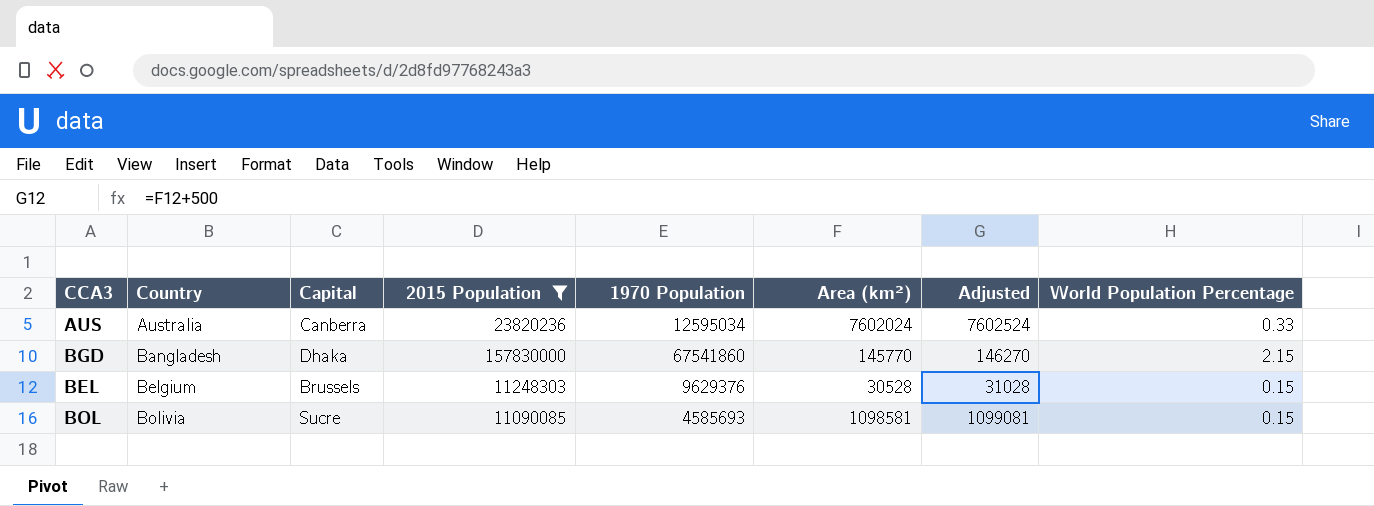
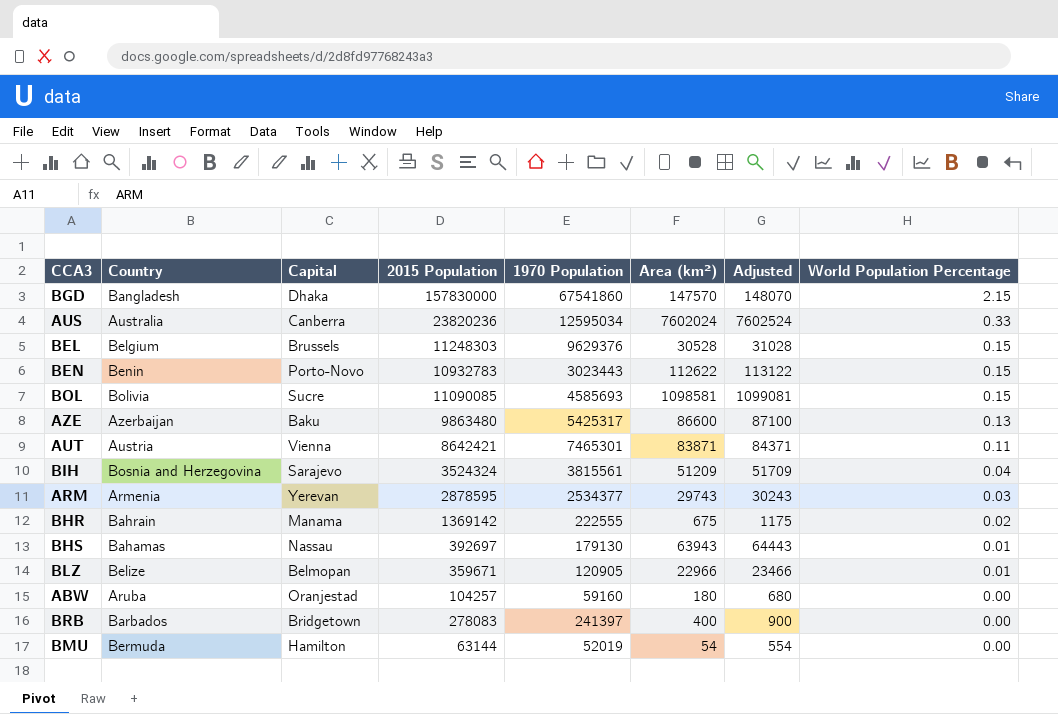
filter: 2015 Population >= 11090085 -> none
row order: Country ascending -> World Population Percentage descending
BGD | Area (km²): 145770 -> 147570
BGD | Adjusted: 146270 -> 148070

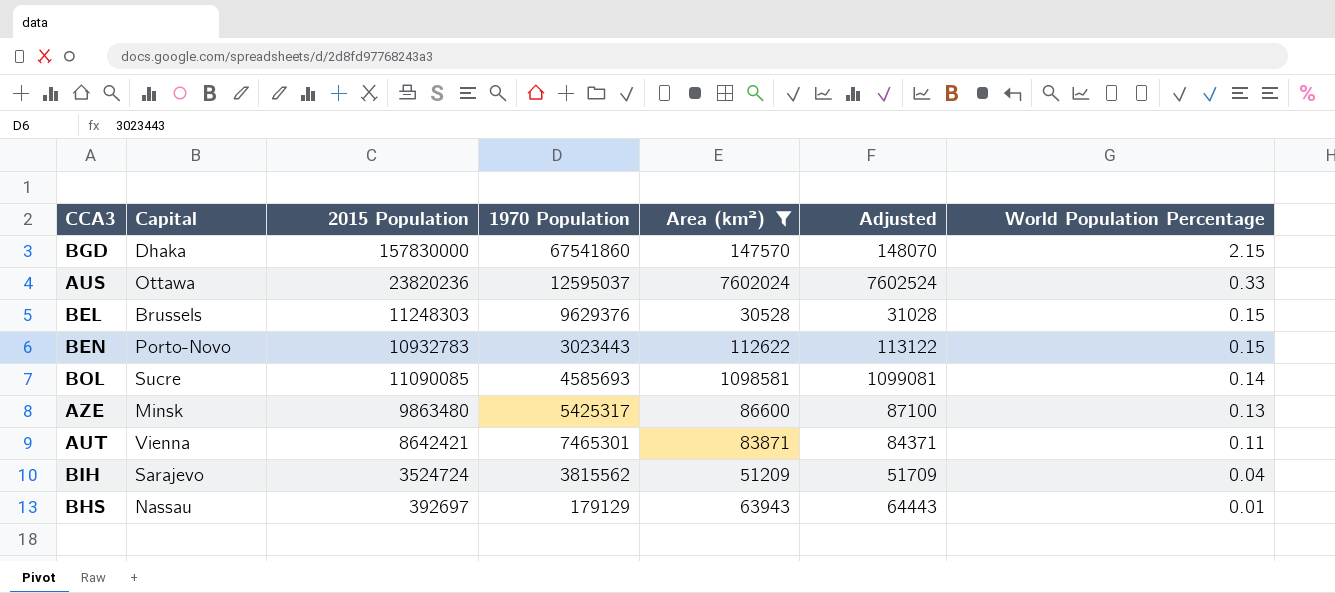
filter: none -> Area (km²) >= 30528
column Country | position: 2 -> none
AUS | Capital: Canberra -> Ottawa
AUS | 1970 Population: 12595034 -> 12595037
BOL | World Population Percentage: 0.15 -> 0.14
AZE | Capital: Baku -> Minsk
BIH | 2015 Population: 3524324 -> 3524724
BIH | 1970 Population: 3815561 -> 3815562
BHS | 1970 Population: 179130 -> 179129

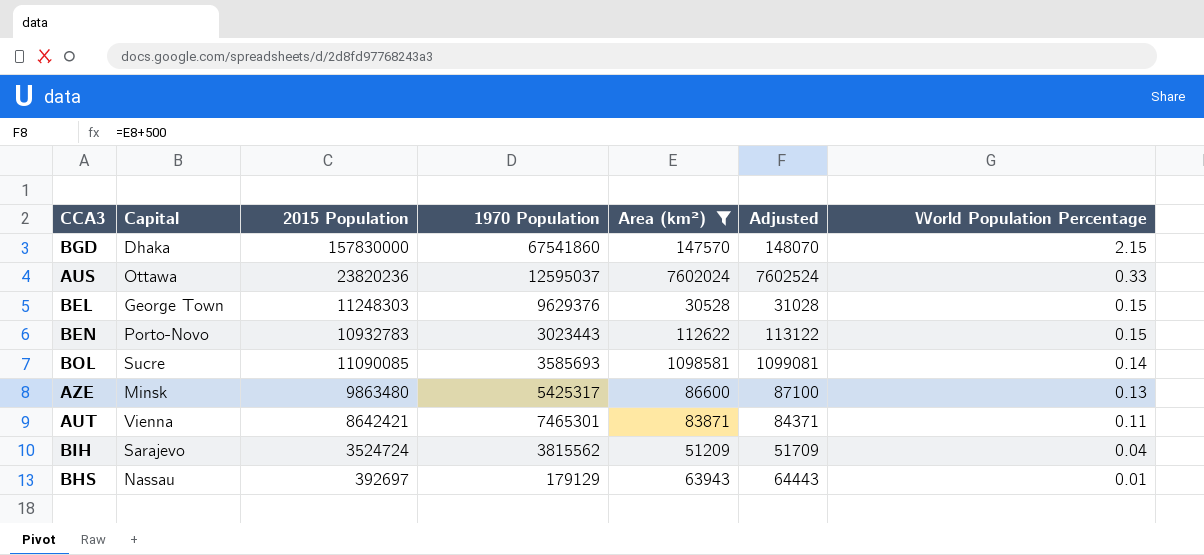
BEL | Capital: Brussels -> George Town
BOL | 1970 Population: 4585693 -> 3585693

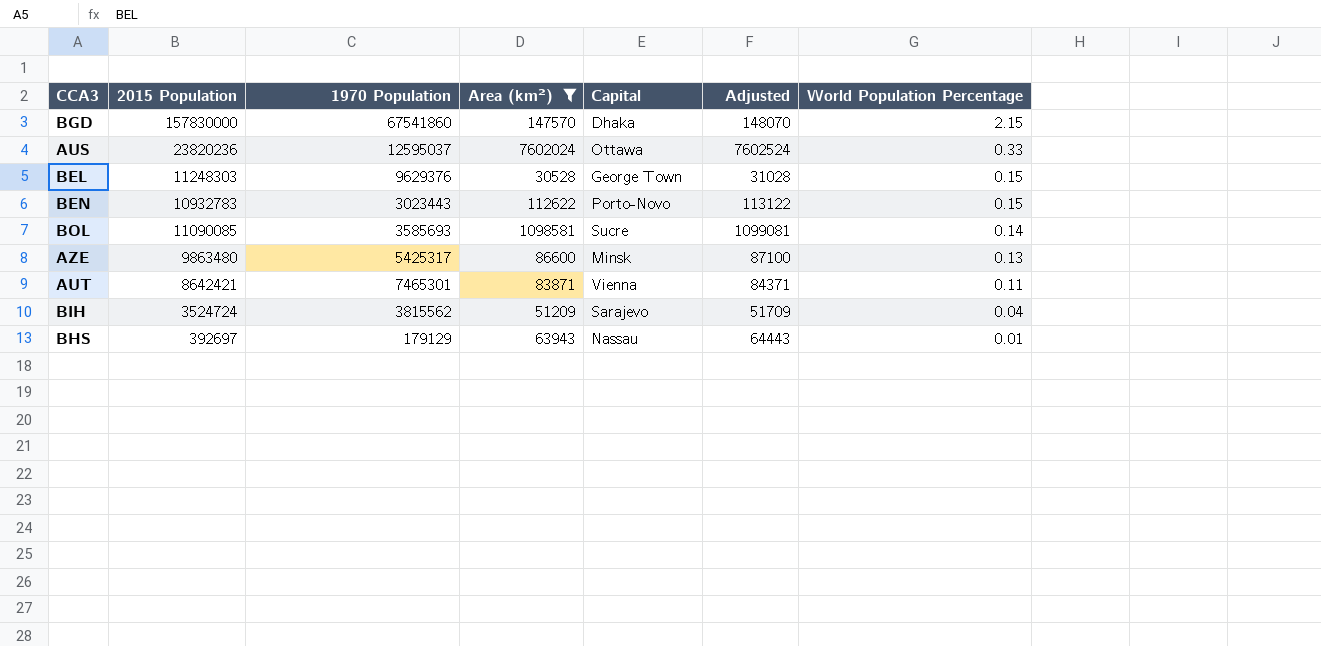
column Capital | position: 2 -> 5

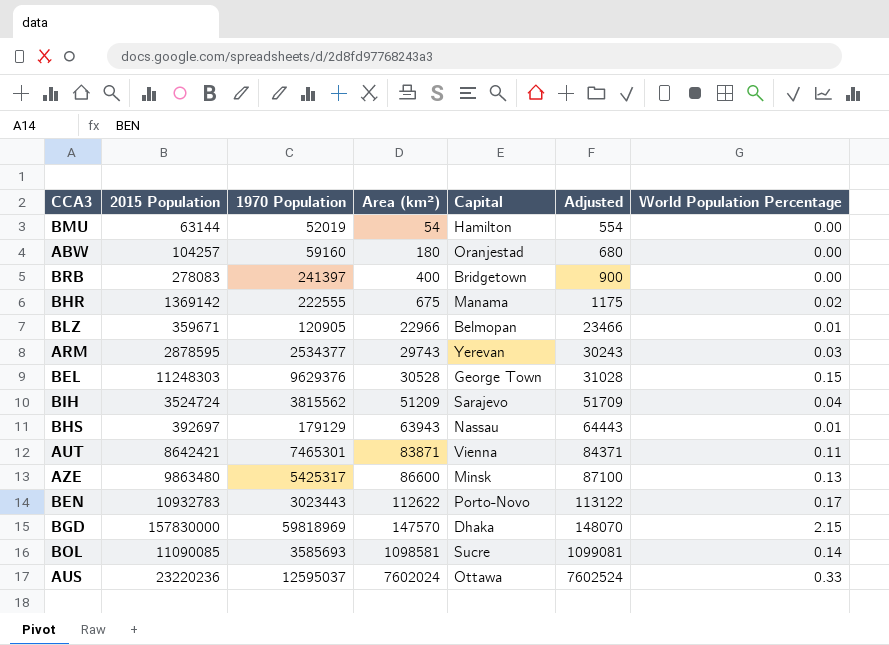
filter: Area (km²) >= 30528 -> none
row order: World Population Percentage descending -> Area (km²) ascending
BEN | World Population Percentage: 0.15 -> 0.17
BGD | 1970 Population: 67541860 -> 59818969
AUS | 2015 Population: 23820236 -> 23220236

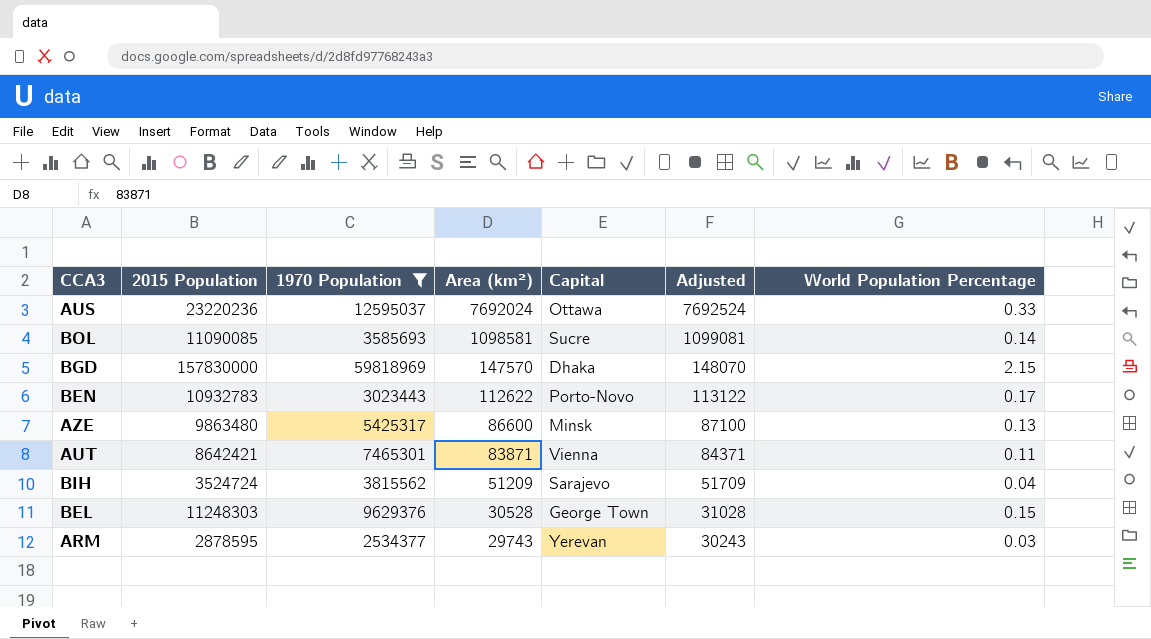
filter: none -> 1970 Population >= 2534377
row order: Area (km²) ascending -> Area (km²) descending
AUS | Area (km²): 7602024 -> 7692024
AUS | Adjusted: 7602524 -> 7692524

